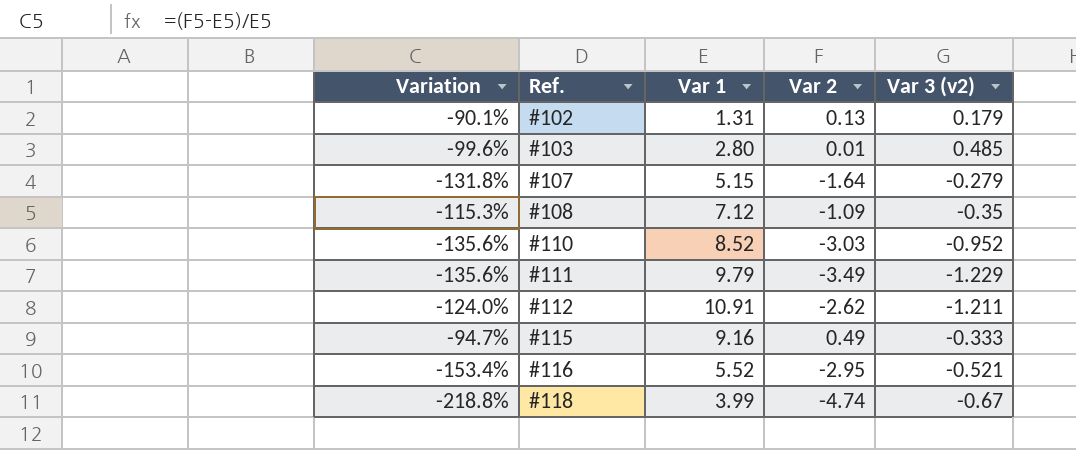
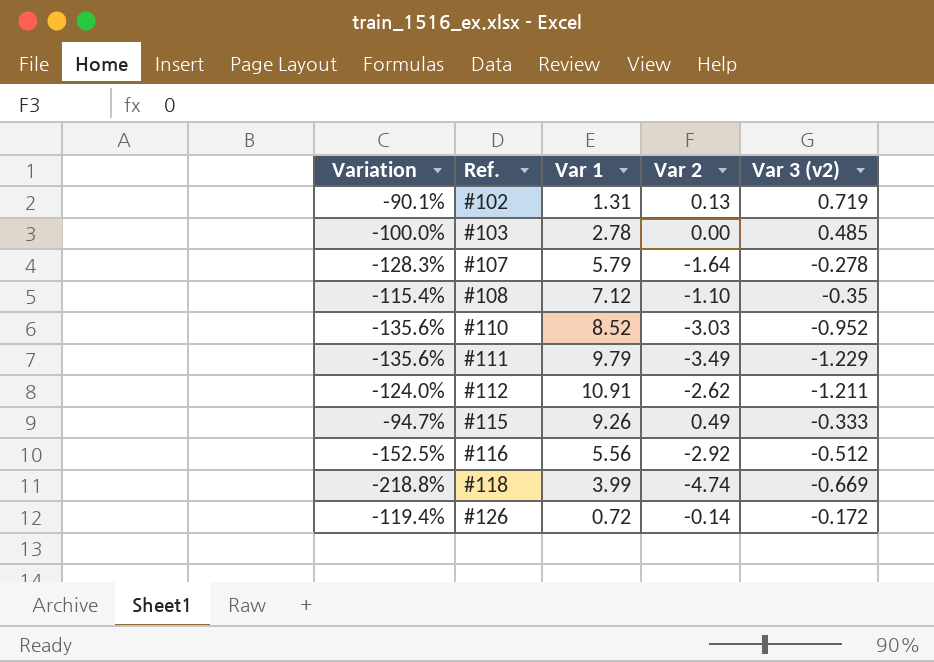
#102 | Var 3 (v2): 0.179 -> 0.719
#103 | Variation: -99.6% -> -100.0%
#103 | Var 1: 2.80 -> 2.78
#103 | Var 2: 0.01 -> 0.00
#107 | Variation: -131.8% -> -128.3%
#107 | Var 1: 5.15 -> 5.79
#107 | Var 3 (v2): -0.279 -> -0.278
#108 | Variation: -115.3% -> -115.4%
#108 | Var 2: -1.09 -> -1.10
#115 | Var 1: 9.16 -> 9.26
#116 | Variation: -153.4% -> -152.5%
#116 | Var 1: 5.52 -> 5.56
#116 | Var 2: -2.95 -> -2.92
#116 | Var 3 (v2): -0.521 -> -0.512
#118 | Var 3 (v2): -0.67 -> -0.669
row #126: none -> -119.4% | 0.72 | -0.14 | -0.172

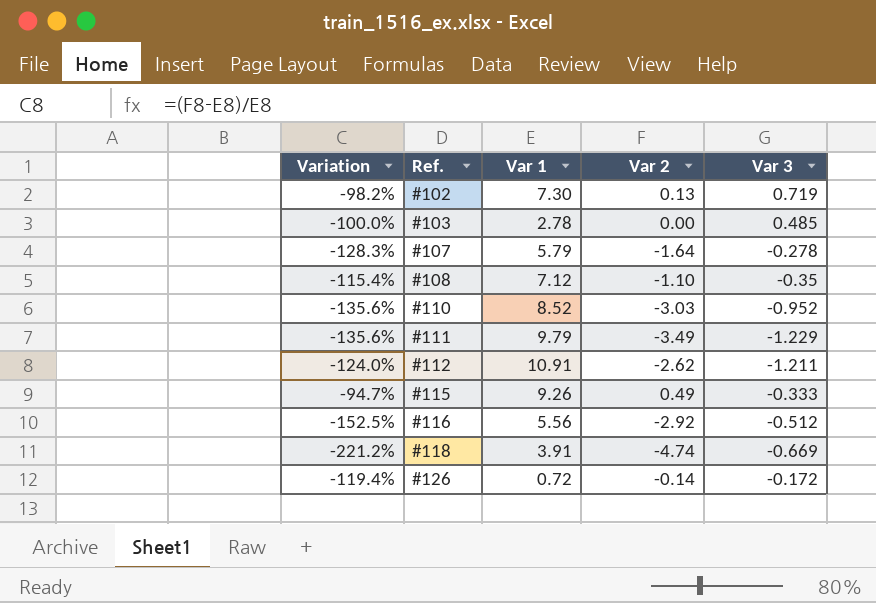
column name: Var 3 (v2) -> Var 3
#102 | Variation: -90.1% -> -98.2%
#102 | Var 1: 1.31 -> 7.30
#118 | Variation: -218.8% -> -221.2%
#118 | Var 1: 3.99 -> 3.91

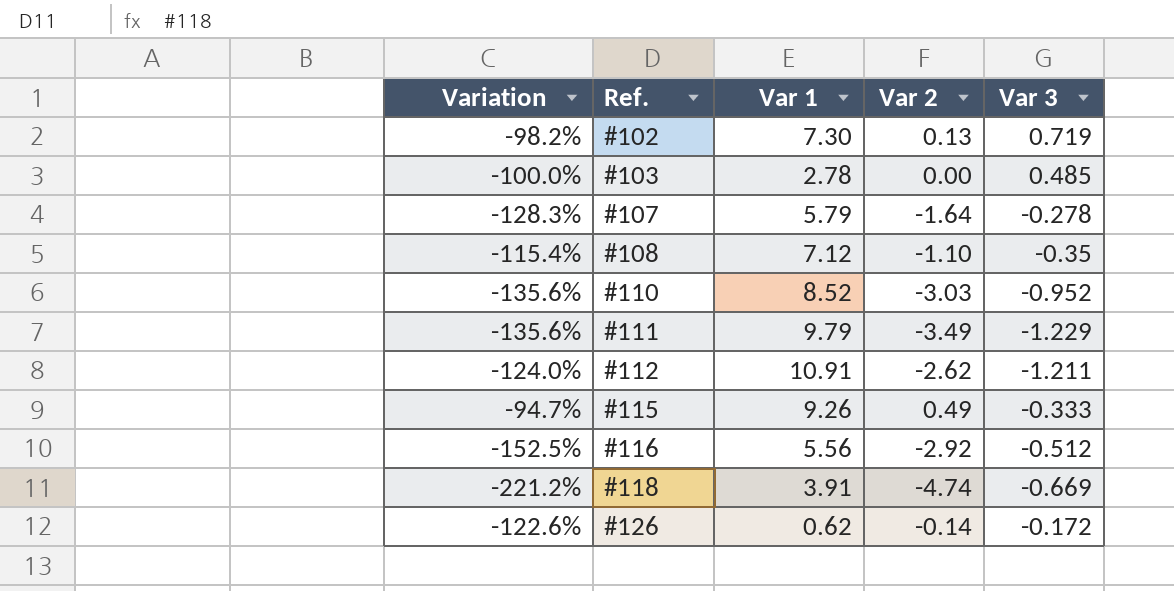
#126 | Variation: -119.4% -> -122.6%
#126 | Var 1: 0.72 -> 0.62

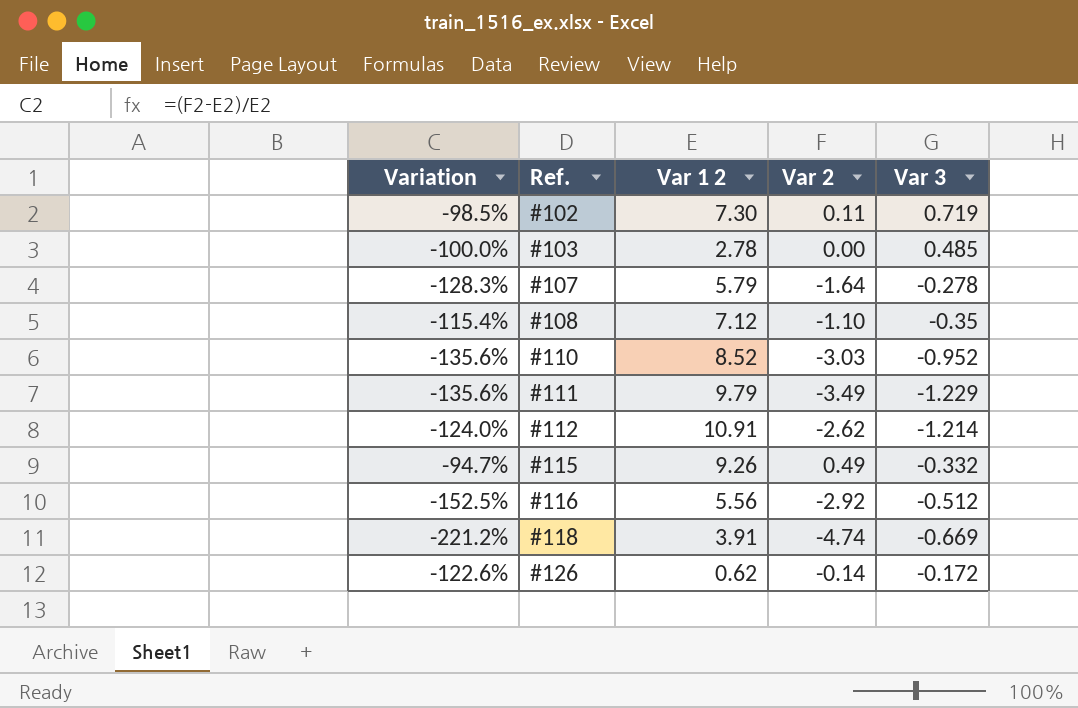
column name: Var 1 -> Var 1 2
#102 | Variation: -98.2% -> -98.5%
#102 | Var 2: 0.13 -> 0.11
#112 | Var 3: -1.211 -> -1.214
#115 | Var 3: -0.333 -> -0.332

